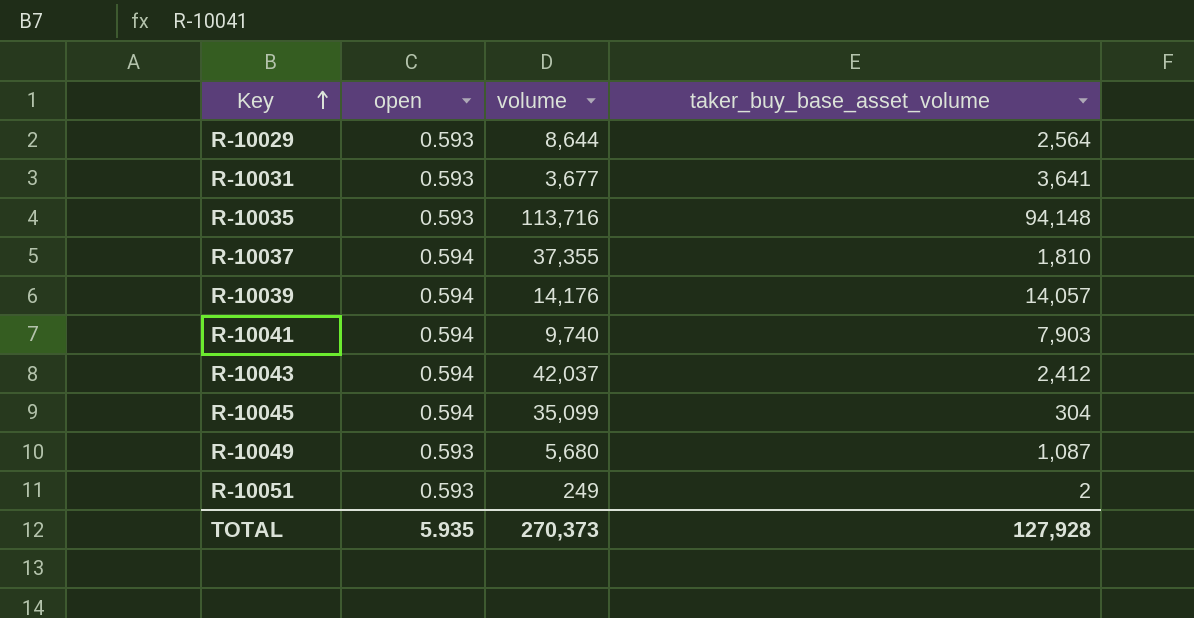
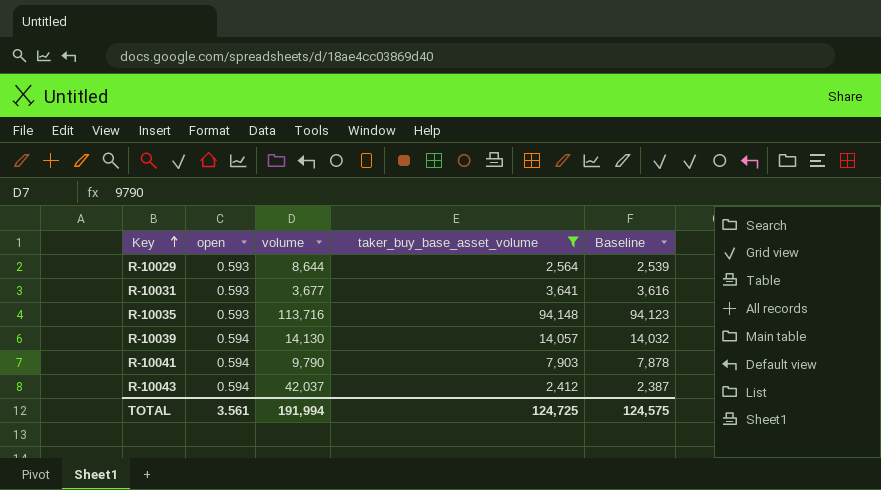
filter: none -> taker_buy_base_asset_volume >= 2,412
column Baseline | formula: none -> [taker_buy_base_asset_volume] - 25
R-10039 | volume: 14,176 -> 14,130
R-10041 | volume: 9,740 -> 9,790
TOTAL | open: 5.935 -> 3.561
TOTAL | volume: 270,373 -> 191,994
TOTAL | taker_buy_base_asset_volume: 127,928 -> 124,725

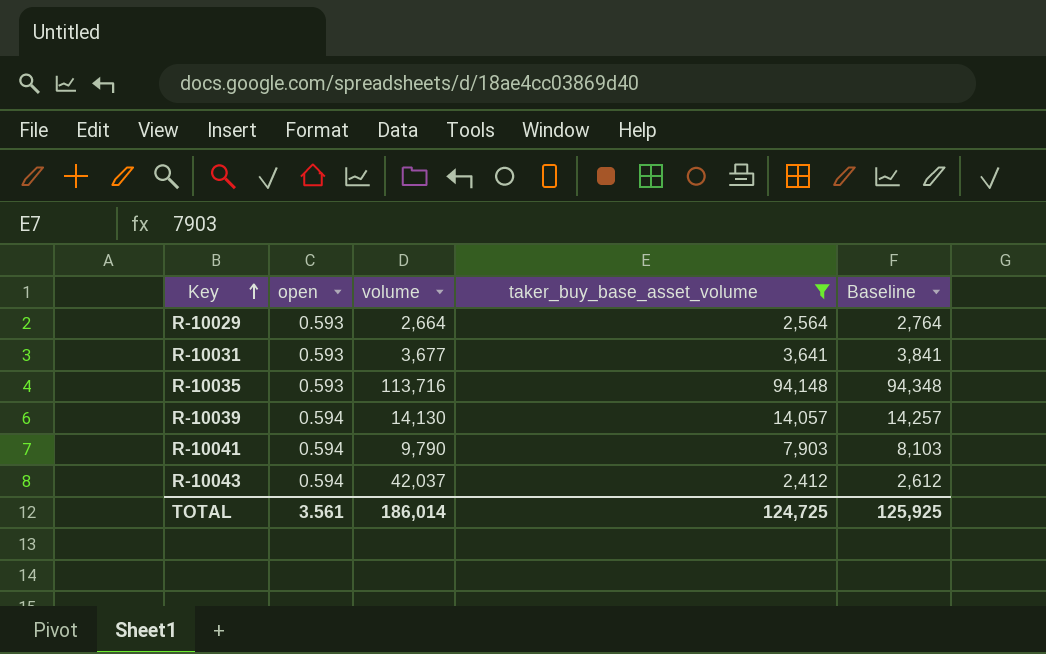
column Baseline | formula: [taker_buy_base_asset_volume] - 25 -> [taker_buy_base_asset_volume] + 200
R-10029 | volume: 8,644 -> 2,664
TOTAL | volume: 191,994 -> 186,014
TOTAL | Baseline: 124,575 -> 125,925

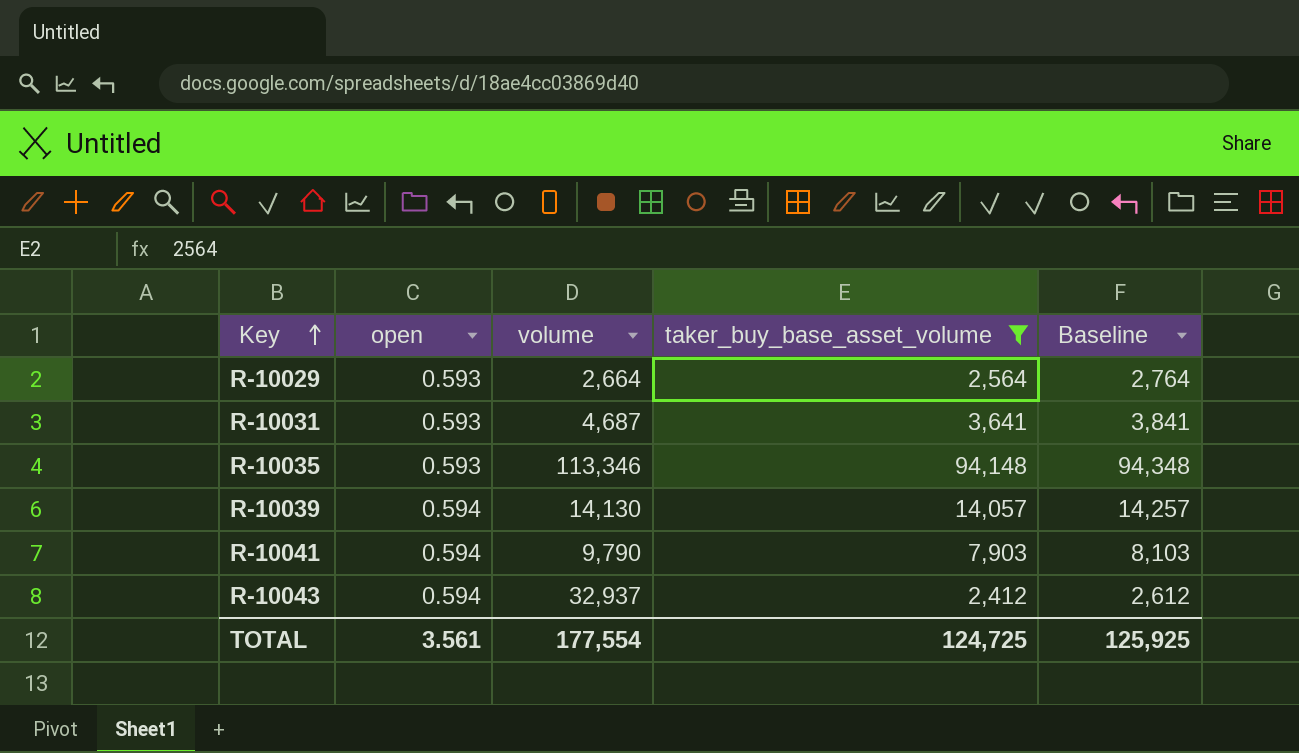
R-10031 | volume: 3,677 -> 4,687
R-10035 | volume: 113,716 -> 113,346
R-10043 | volume: 42,037 -> 32,937
TOTAL | volume: 186,014 -> 177,554

